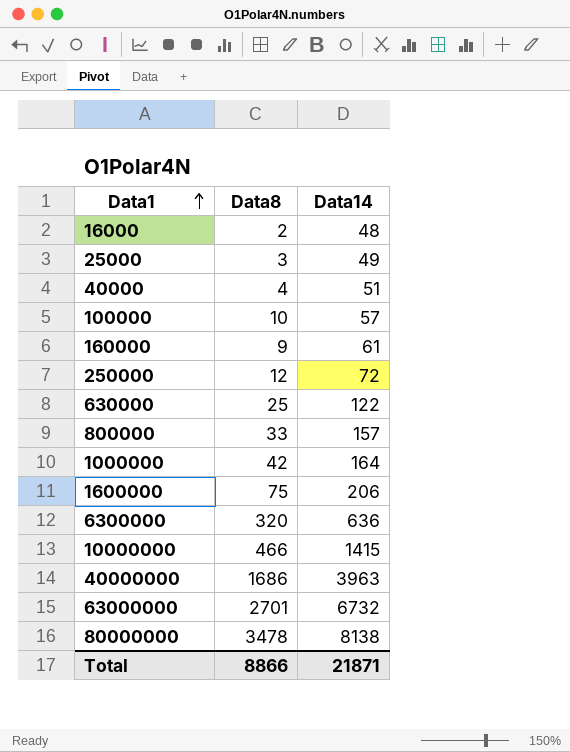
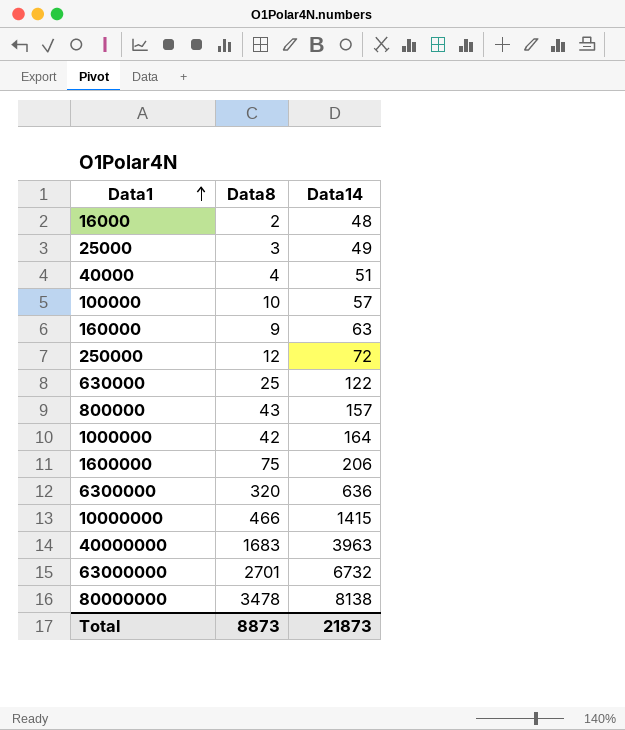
160000 | Data14: 61 -> 63
800000 | Data8: 33 -> 43
40000000 | Data8: 1686 -> 1683
Total | Data8: 8866 -> 8873
Total | Data14: 21871 -> 21873

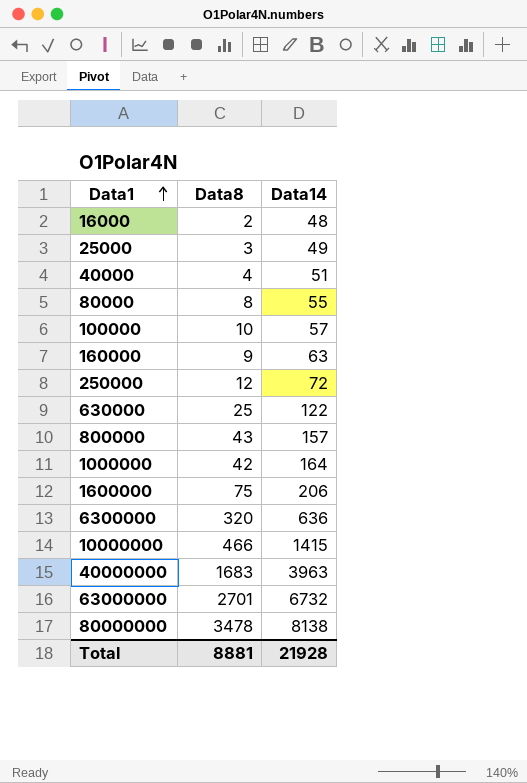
row 80000: none -> 8 | 55
Total | Data8: 8873 -> 8881
Total | Data14: 21873 -> 21928

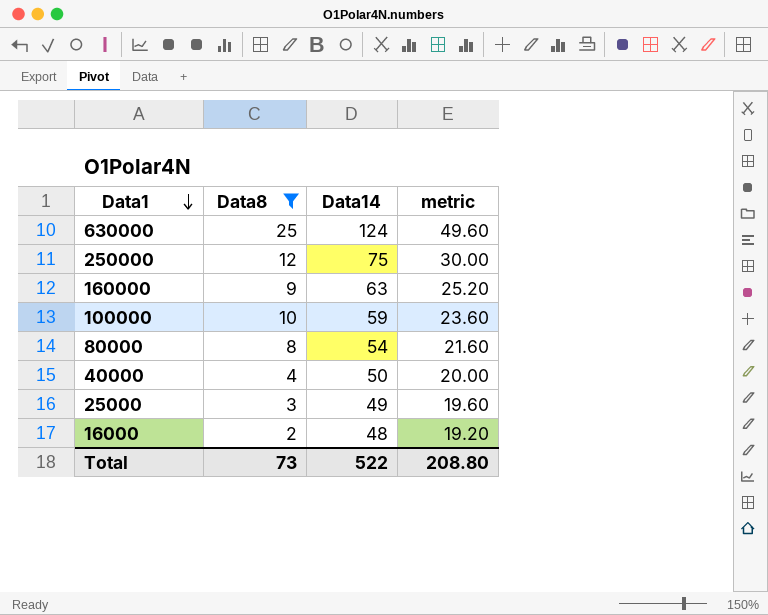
filter: none -> Data8 <= 25
row order: Data1 ascending -> Data1 descending
column metric | formula: none -> [Data14] * 0.4
630000 | Data14: 122 -> 124
250000 | Data14: 72 -> 75
100000 | Data14: 57 -> 59
80000 | Data14: 55 -> 54
40000 | Data14: 51 -> 50
Total | Data8: 8881 -> 73
Total | Data14: 21928 -> 522

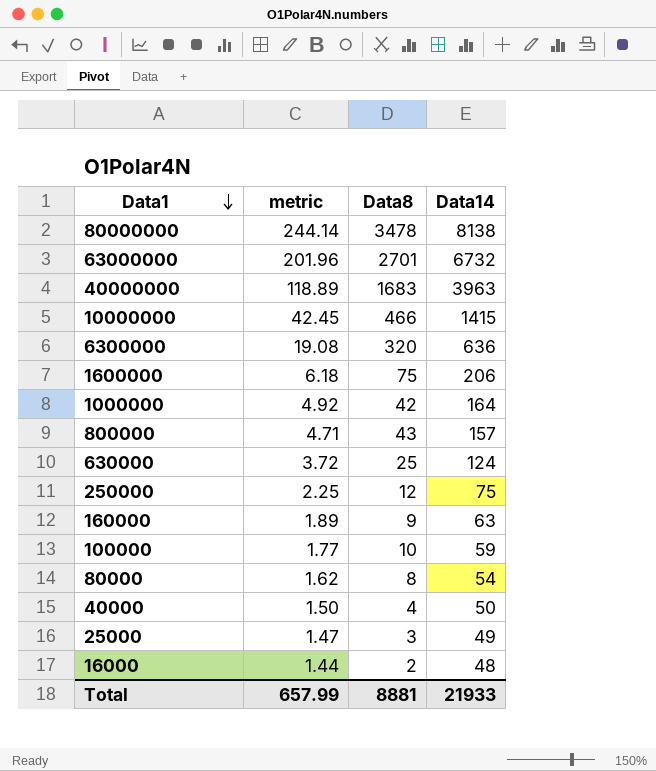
filter: Data8 <= 25 -> none
column metric | formula: [Data14] * 0.4 -> [Data14] * 0.03
column metric | position: 4 -> 2
Total | metric: 208.80 -> 657.99
Total | Data8: 73 -> 8881
Total | Data14: 522 -> 21933

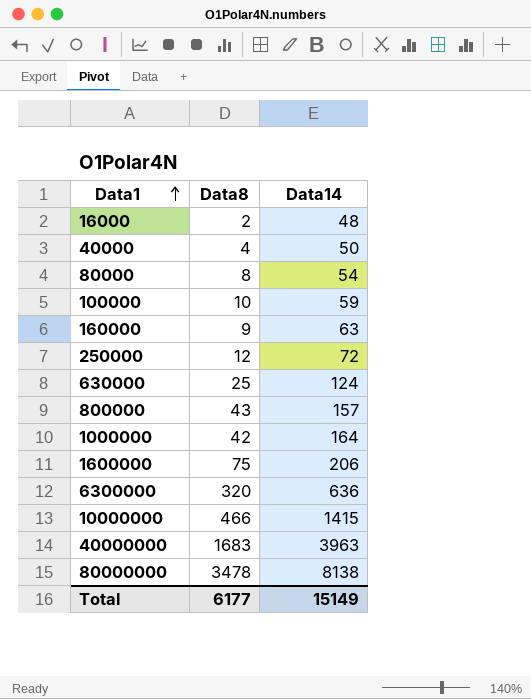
row order: Data1 descending -> Data1 ascending
column metric | formula: [Data14] * 0.03 -> none
row 63000000: 201.96 | 2701 | 6732 -> none
row 25000: 1.47 | 3 | 49 -> none
250000 | Data14: 75 -> 72
Total | Data8: 8881 -> 6177
Total | Data14: 21933 -> 15149

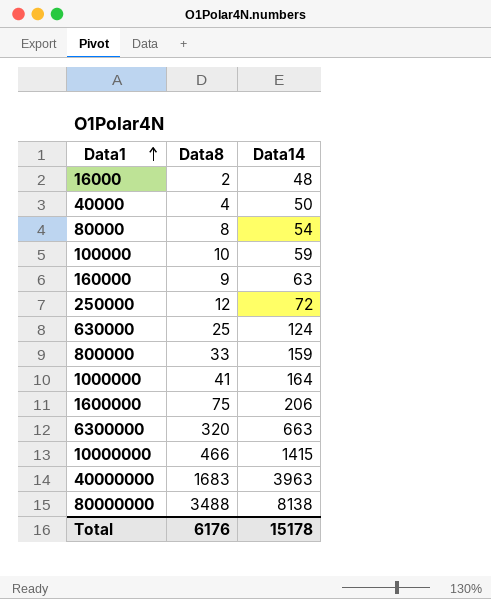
800000 | Data8: 43 -> 33
800000 | Data14: 157 -> 159
1000000 | Data8: 42 -> 41
6300000 | Data14: 636 -> 663
80000000 | Data8: 3478 -> 3488
Total | Data8: 6177 -> 6176
Total | Data14: 15149 -> 15178

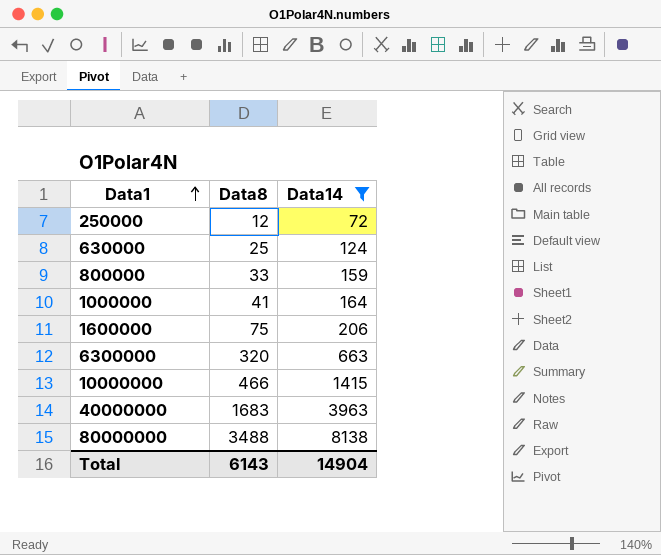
filter: none -> Data14 >= 72
Total | Data8: 6176 -> 6143
Total | Data14: 15178 -> 14904

